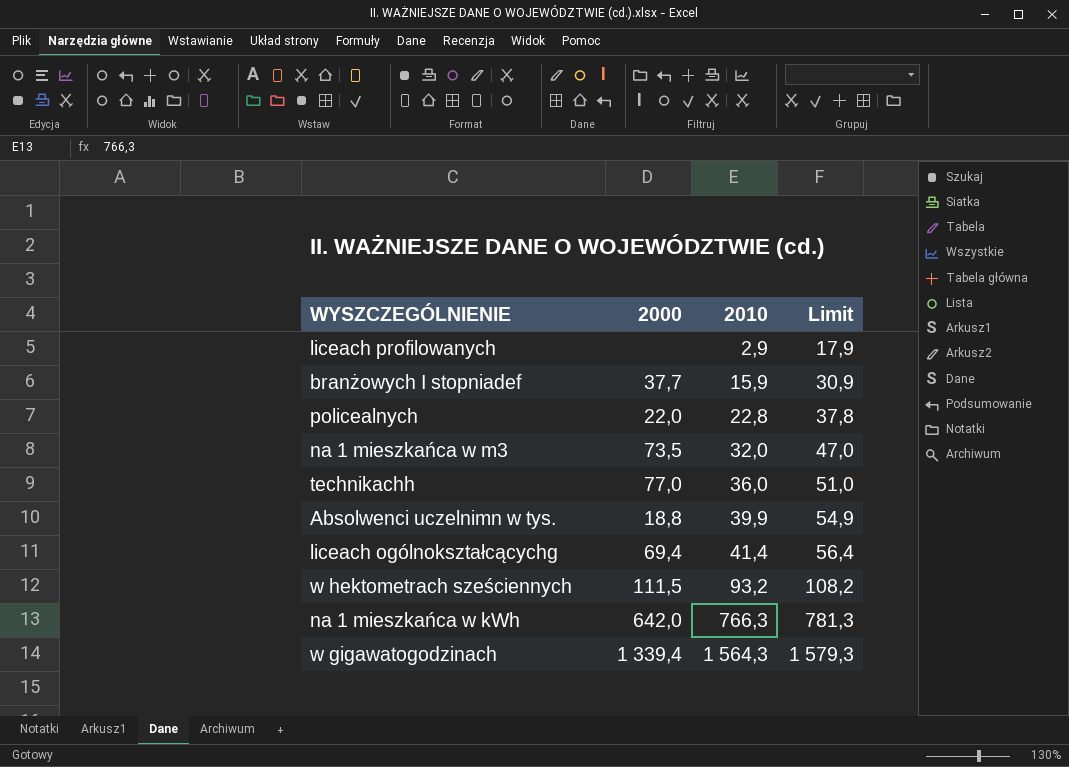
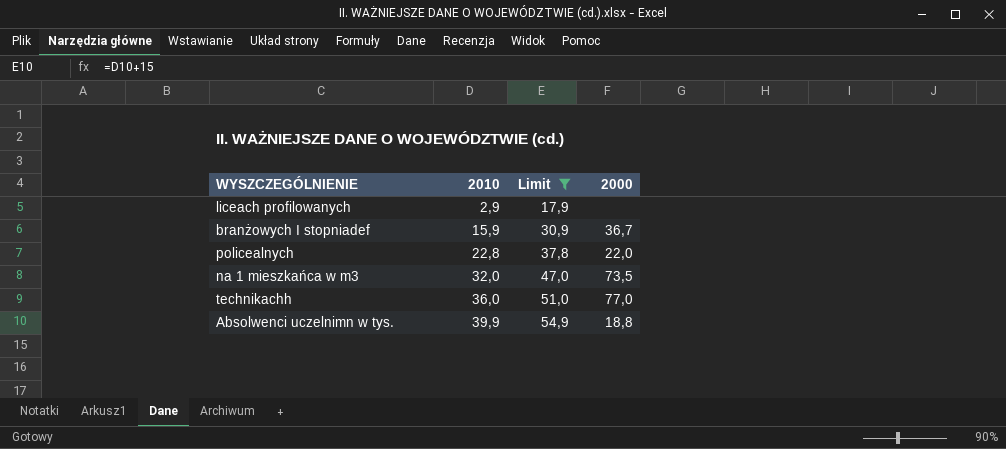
filter: none -> Limit <= 54,9
column 2000 | position: 2 -> 4
branżowych I stopniadef | 2000: 37,7 -> 36,7

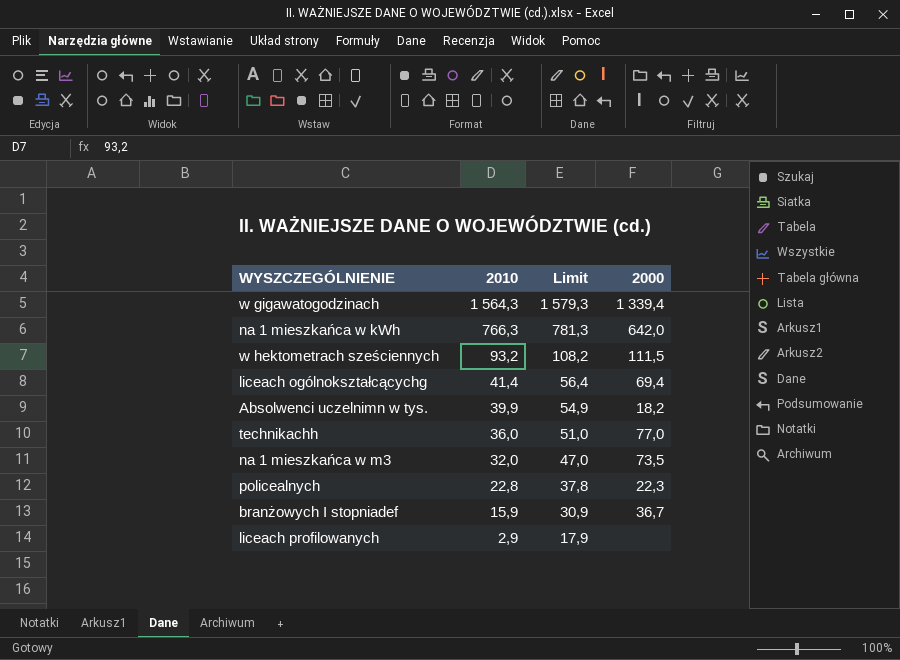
filter: Limit <= 54,9 -> none
row order: 2010 ascending -> 2010 descending
Absolwenci uczelnimn w tys. | 2000: 18,8 -> 18,2
policealnych | 2000: 22,0 -> 22,3

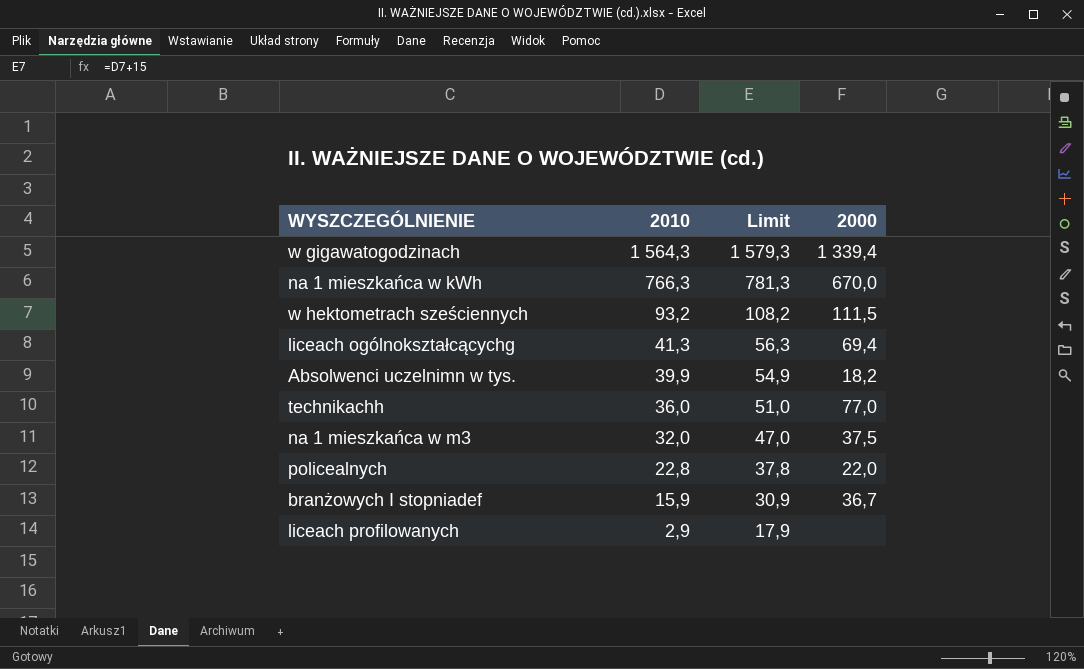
na 1 mieszkańca w kWh | 2000: 642,0 -> 670,0
liceach ogólnokształcącychg | 2010: 41,4 -> 41,3
liceach ogólnokształcącychg | Limit: 56,4 -> 56,3
na 1 mieszkańca w m3 | 2000: 73,5 -> 37,5
policealnych | 2000: 22,3 -> 22,0

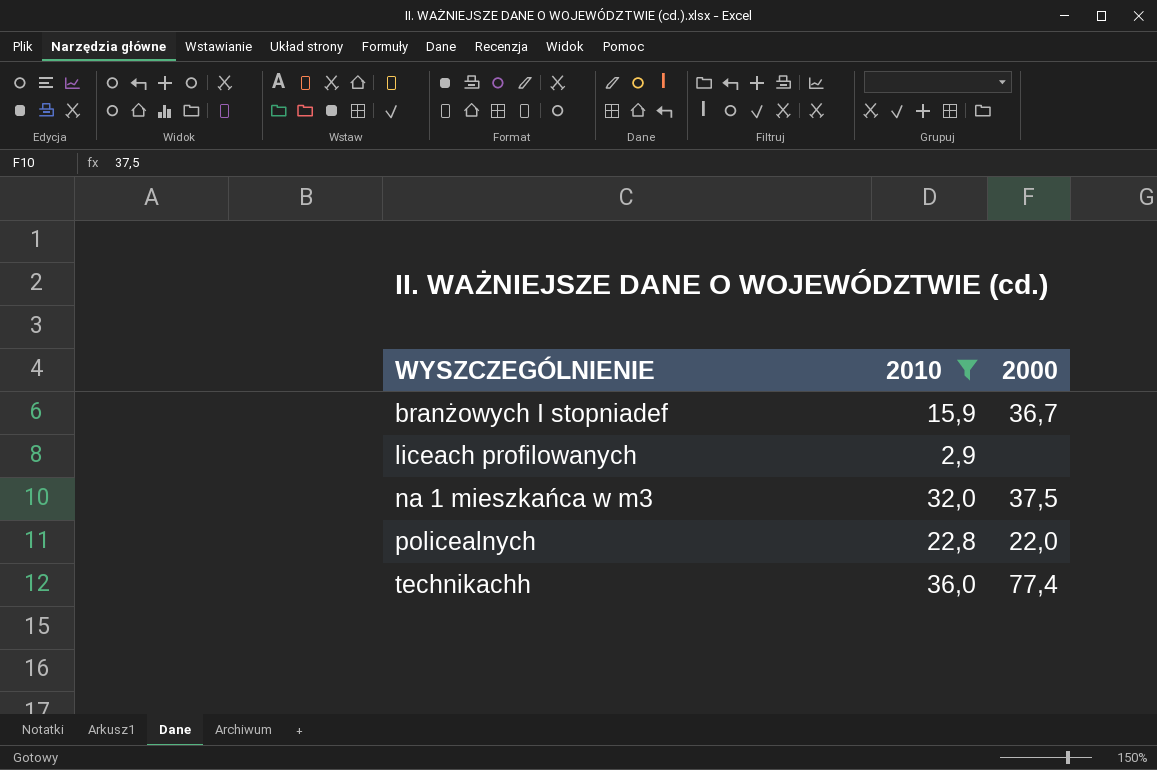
filter: none -> 2010 <= 36,0
row order: 2010 descending -> WYSZCZEGÓLNIENIE ascending
column Limit | formula: [2010] + 15 -> none
technikachh | 2000: 77,0 -> 77,4

